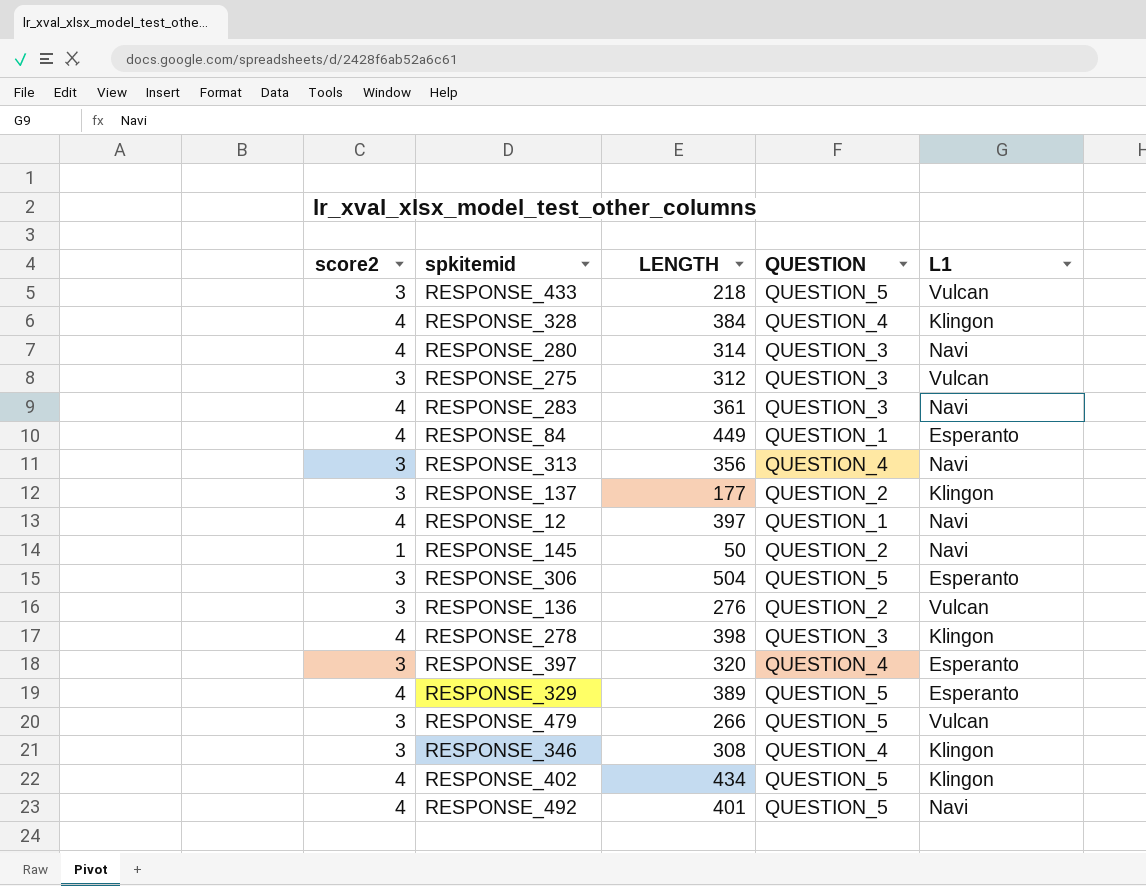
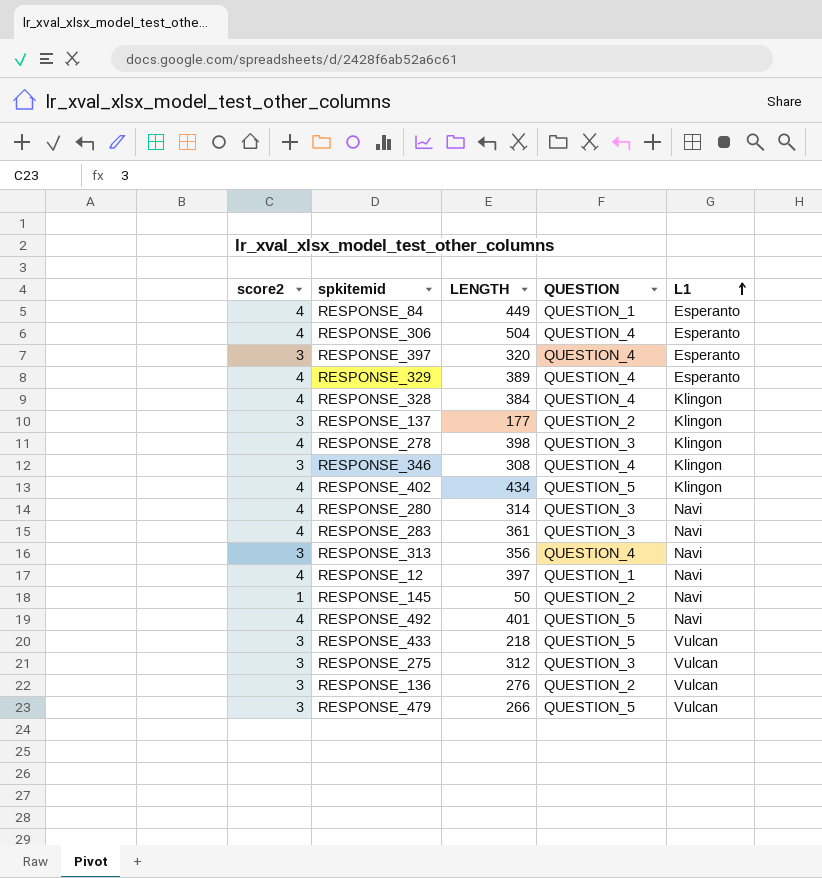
row order: none -> L1 ascending
RESPONSE_306 | score2: 3 -> 4
RESPONSE_306 | QUESTION: QUESTION_5 -> QUESTION_4
RESPONSE_329 | QUESTION: QUESTION_5 -> QUESTION_4

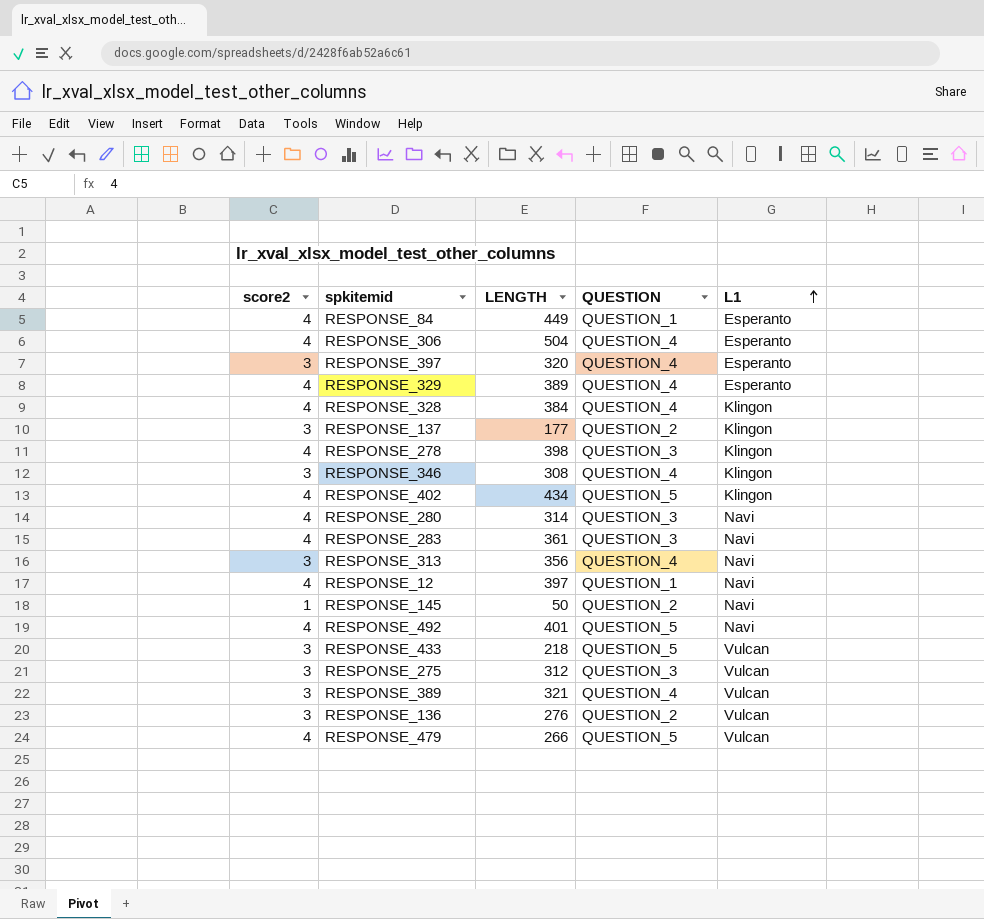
row RESPONSE_389: none -> 3 | 321 | QUESTION_4 | Vulcan
RESPONSE_479 | score2: 3 -> 4

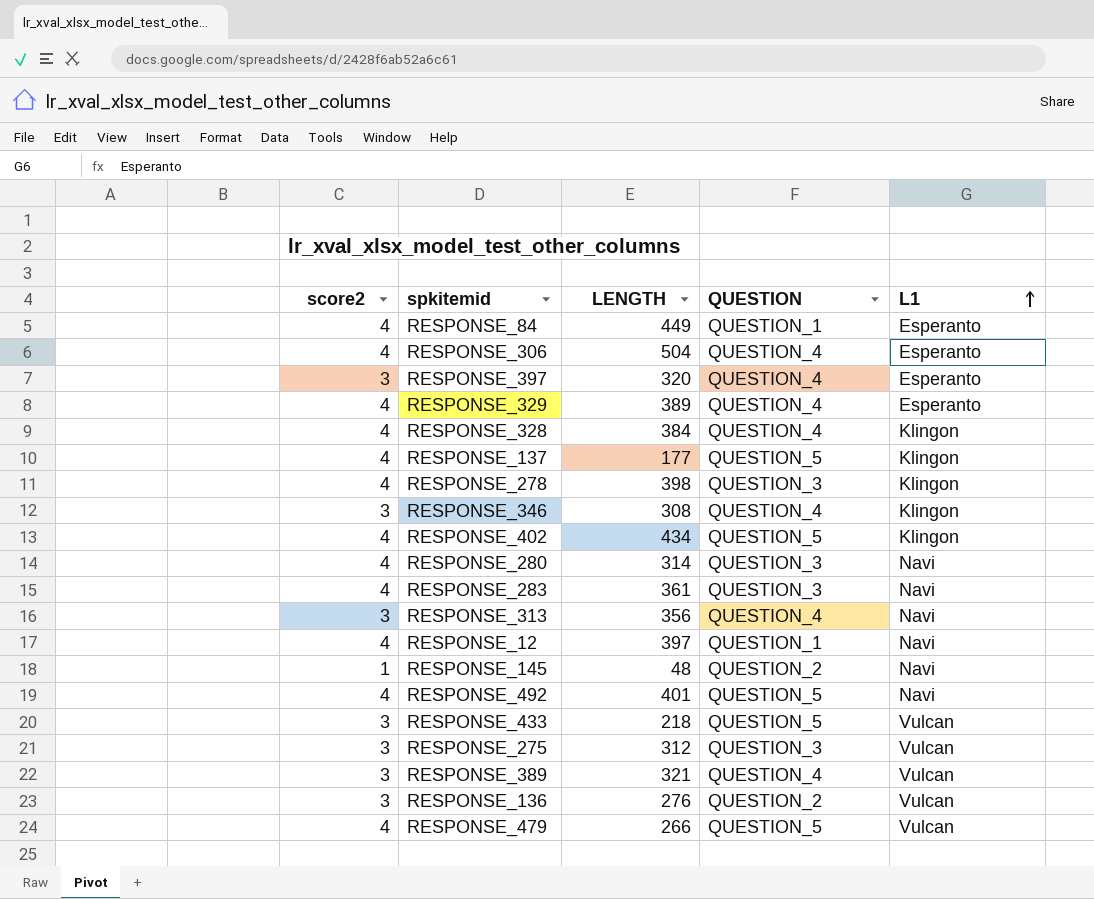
RESPONSE_137 | score2: 3 -> 4
RESPONSE_137 | QUESTION: QUESTION_2 -> QUESTION_5
RESPONSE_145 | LENGTH: 50 -> 48

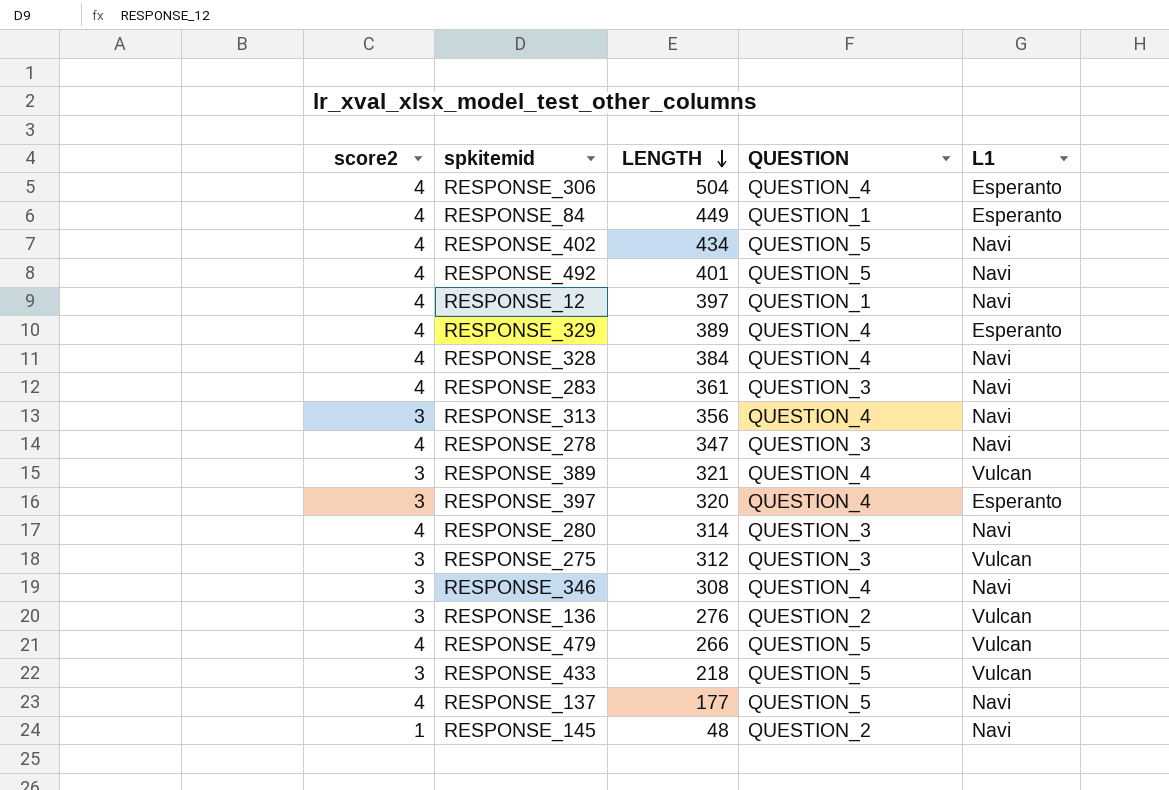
row order: L1 ascending -> LENGTH descending
RESPONSE_402 | L1: Klingon -> Navi
RESPONSE_328 | L1: Klingon -> Navi
RESPONSE_278 | LENGTH: 398 -> 347
RESPONSE_278 | L1: Klingon -> Navi
RESPONSE_346 | L1: Klingon -> Navi
RESPONSE_137 | L1: Klingon -> Navi

